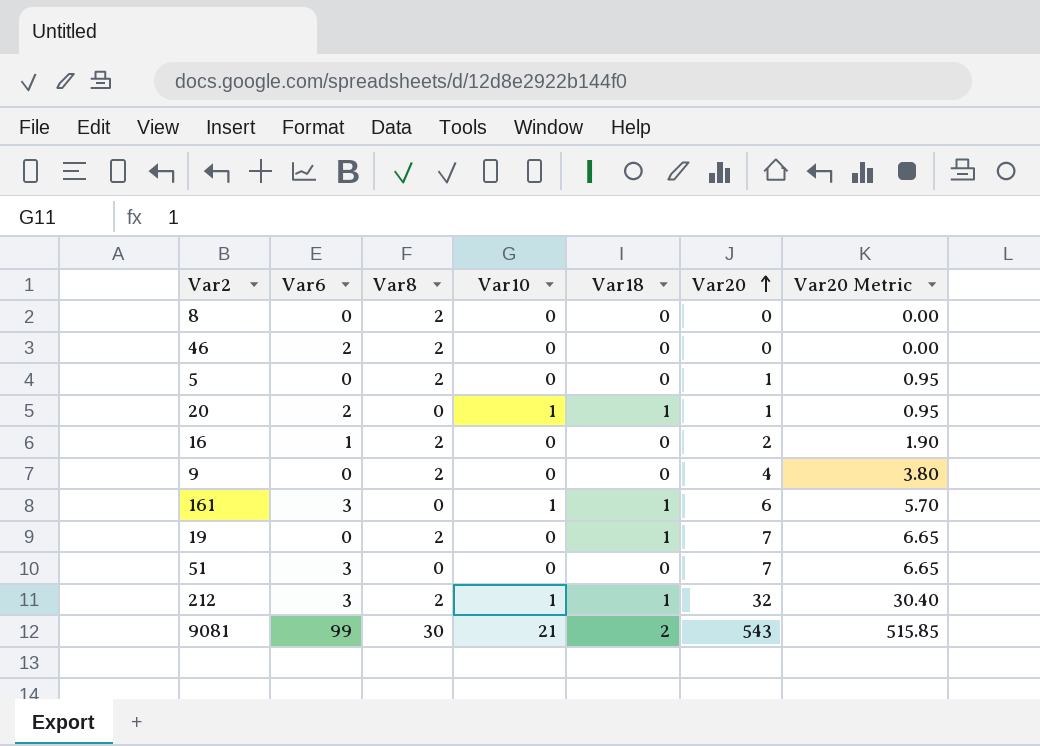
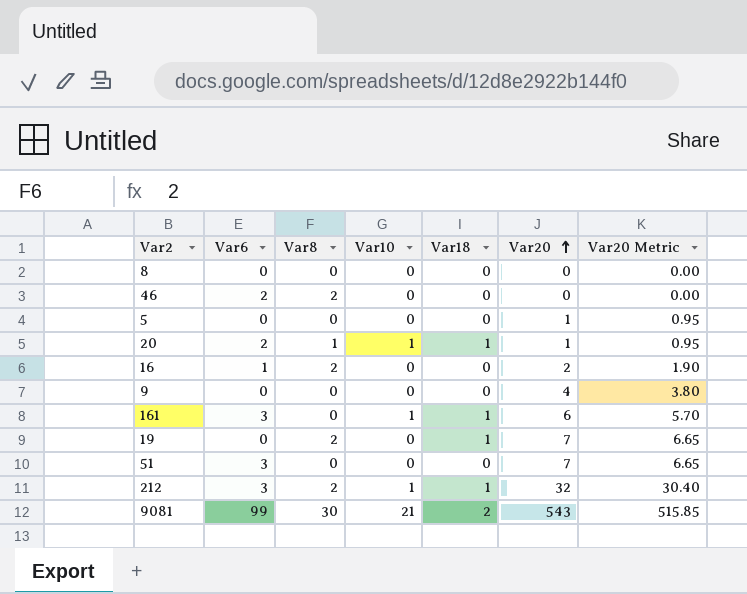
8 | Var8: 2 -> 0
5 | Var8: 2 -> 0
20 | Var8: 0 -> 1
9 | Var8: 2 -> 0

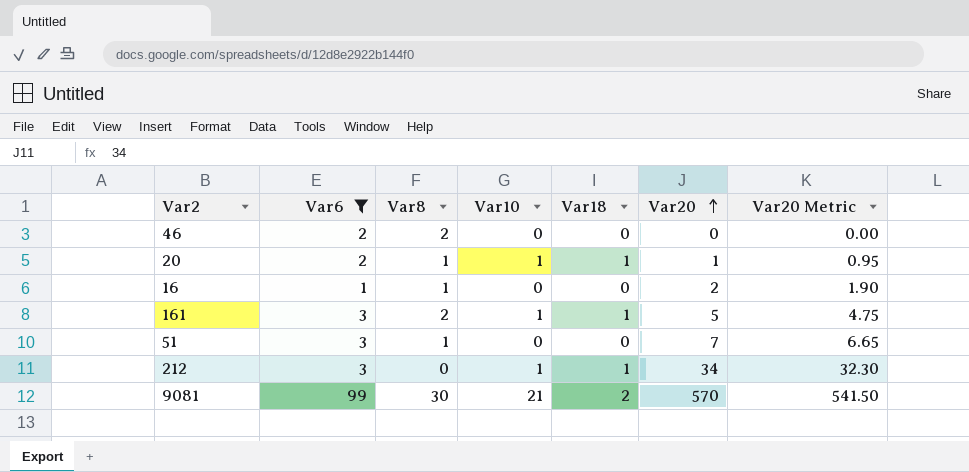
filter: none -> Var6 != 0
16 | Var8: 2 -> 1
161 | Var8: 0 -> 2
161 | Var20: 6 -> 5
161 | Var20 Metric: 5.70 -> 4.75
51 | Var8: 0 -> 1
212 | Var8: 2 -> 0
212 | Var20: 32 -> 34
212 | Var20 Metric: 30.40 -> 32.30
9081 | Var20: 543 -> 570
9081 | Var20 Metric: 515.85 -> 541.50

